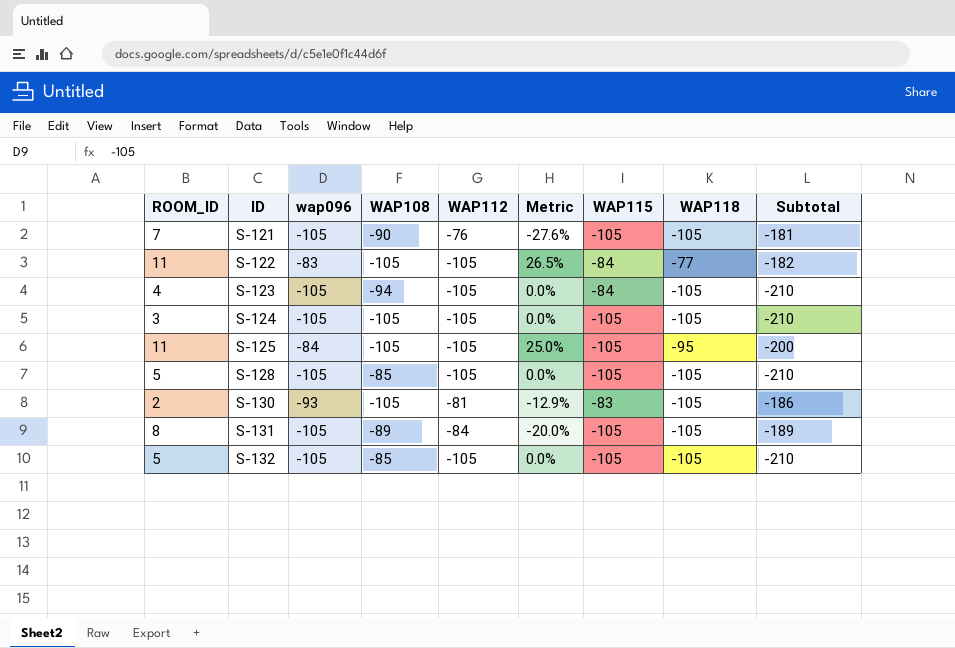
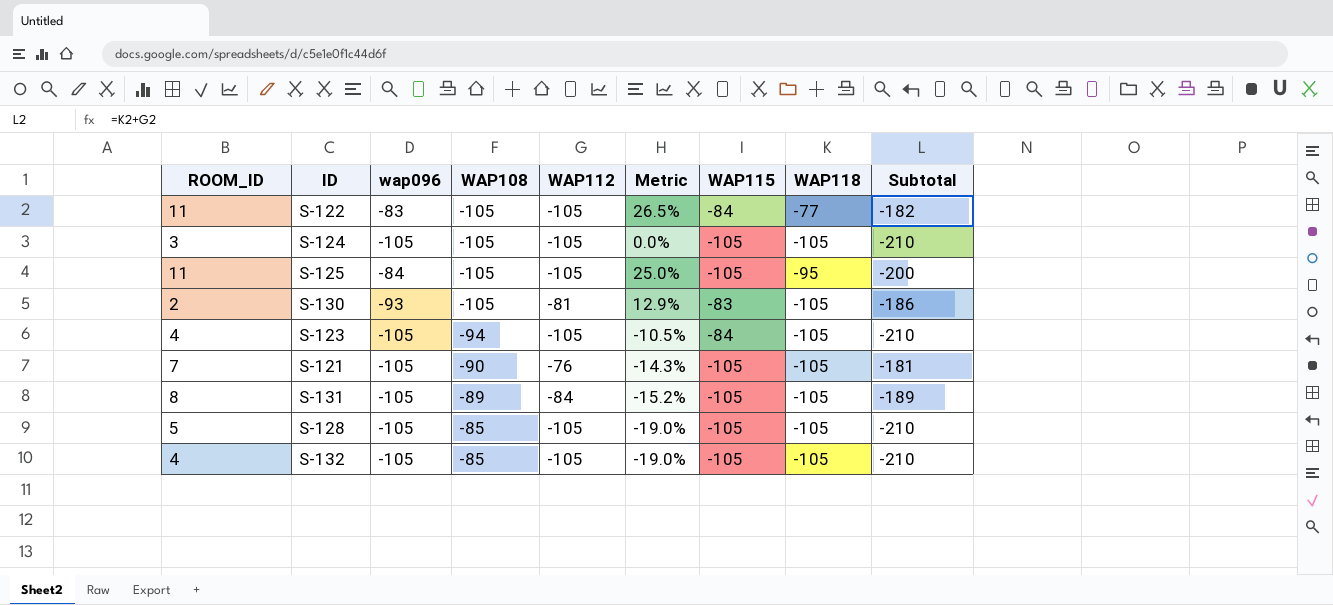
row order: ID ascending -> WAP108 ascending
column Metric | formula: ([WAP112] - [wap096]) / [wap096] -> ([WAP108] - [wap096]) / [wap096]
S-132 | ROOM_ID: 5 -> 4

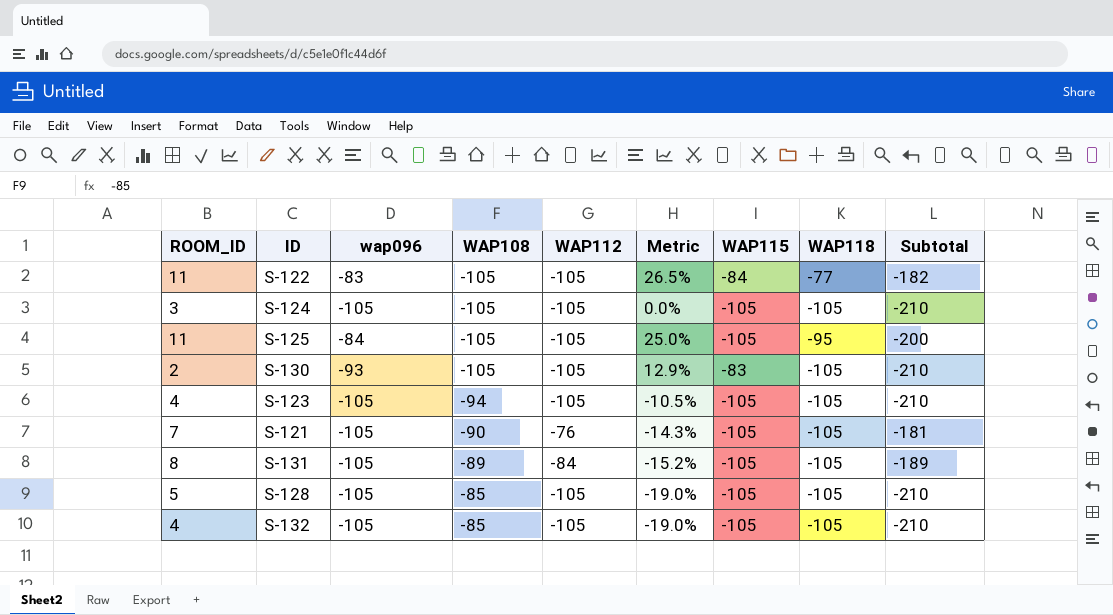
S-130 | WAP112: -81 -> -105
S-130 | Subtotal: -186 -> -210
S-123 | WAP115: -84 -> -105

